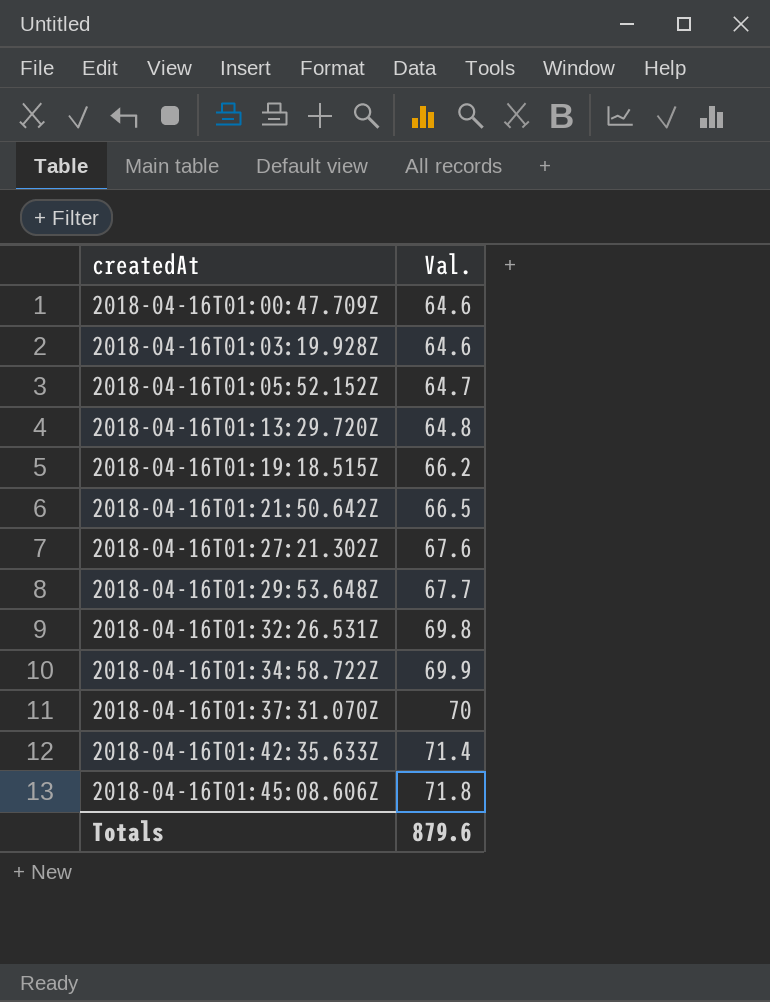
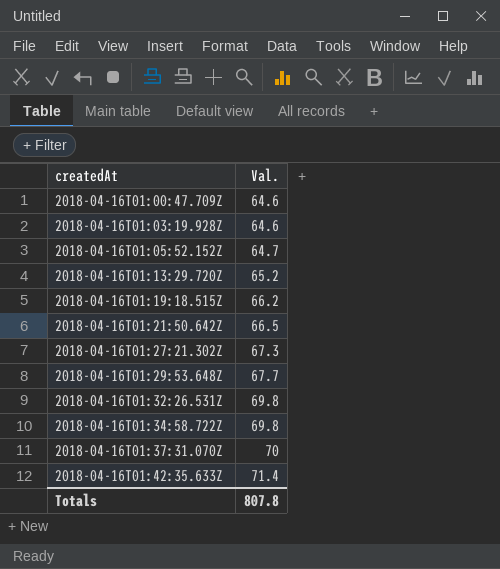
row 2018-04-16T01:45:08.606Z: 71.8 -> none
2018-04-16T01:13:29.720Z | Val.: 64.8 -> 65.2
2018-04-16T01:27:21.302Z | Val.: 67.6 -> 67.3
2018-04-16T01:34:58.722Z | Val.: 69.9 -> 69.8
Totals | Val.: 879.6 -> 807.8

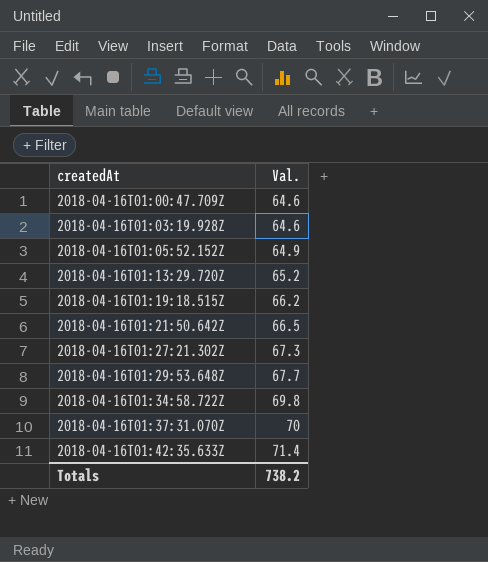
row 2018-04-16T01:32:26.531Z: 69.8 -> none
2018-04-16T01:05:52.152Z | Val.: 64.7 -> 64.9
Totals | Val.: 807.8 -> 738.2

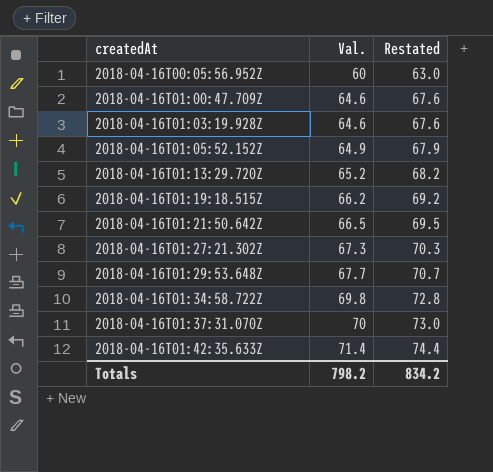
column Restated | formula: none -> [Val.] + 3
row 2018-04-16T00:05:56.952Z: none -> 60 | 63.0
Totals | Val.: 738.2 -> 798.2

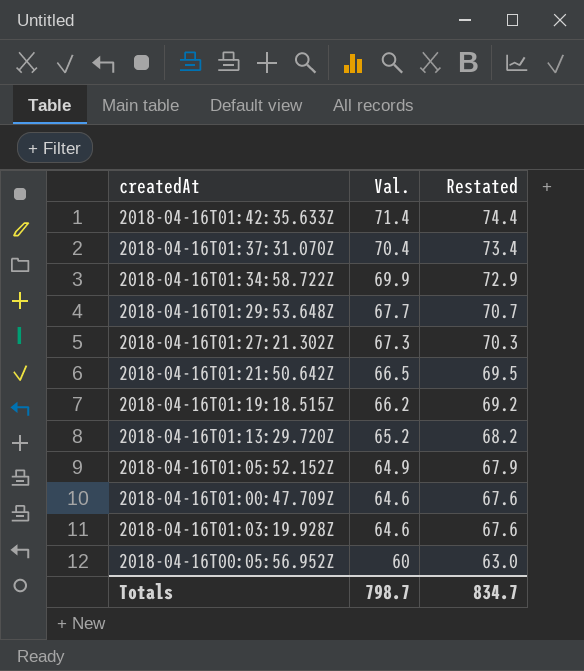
row order: createdAt ascending -> Val. descending
2018-04-16T01:37:31.070Z | Val.: 70 -> 70.4
2018-04-16T01:37:31.070Z | Restated: 73.0 -> 73.4
2018-04-16T01:34:58.722Z | Val.: 69.8 -> 69.9
2018-04-16T01:34:58.722Z | Restated: 72.8 -> 72.9
Totals | Val.: 798.2 -> 798.7
Totals | Restated: 834.2 -> 834.7

